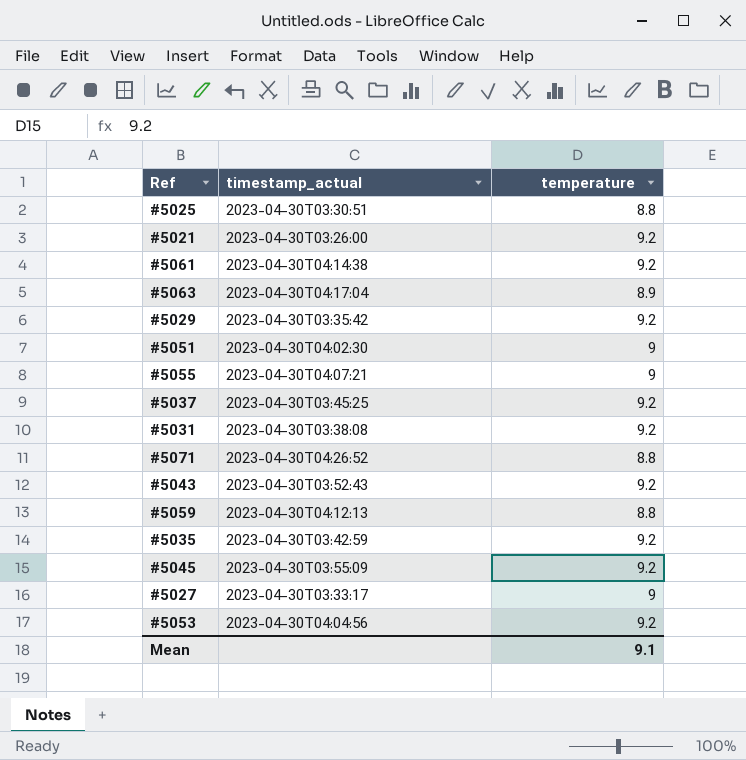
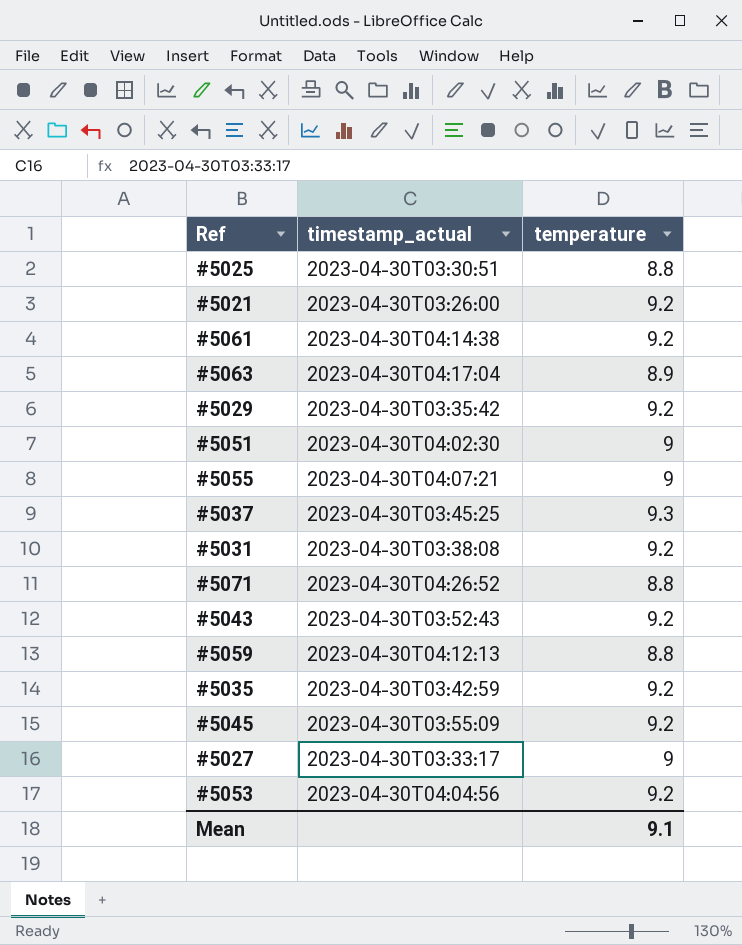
#5037 | temperature: 9.2 -> 9.3

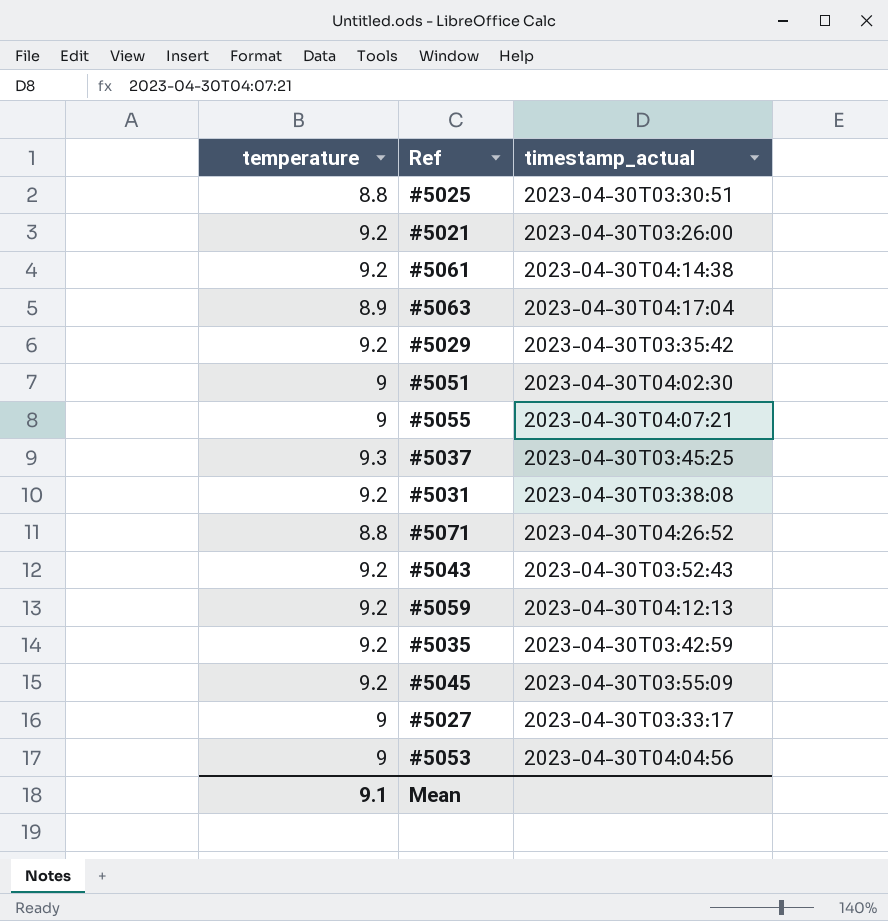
column temperature | position: 3 -> 1
#5059 | temperature: 8.8 -> 9.2
#5053 | temperature: 9.2 -> 9

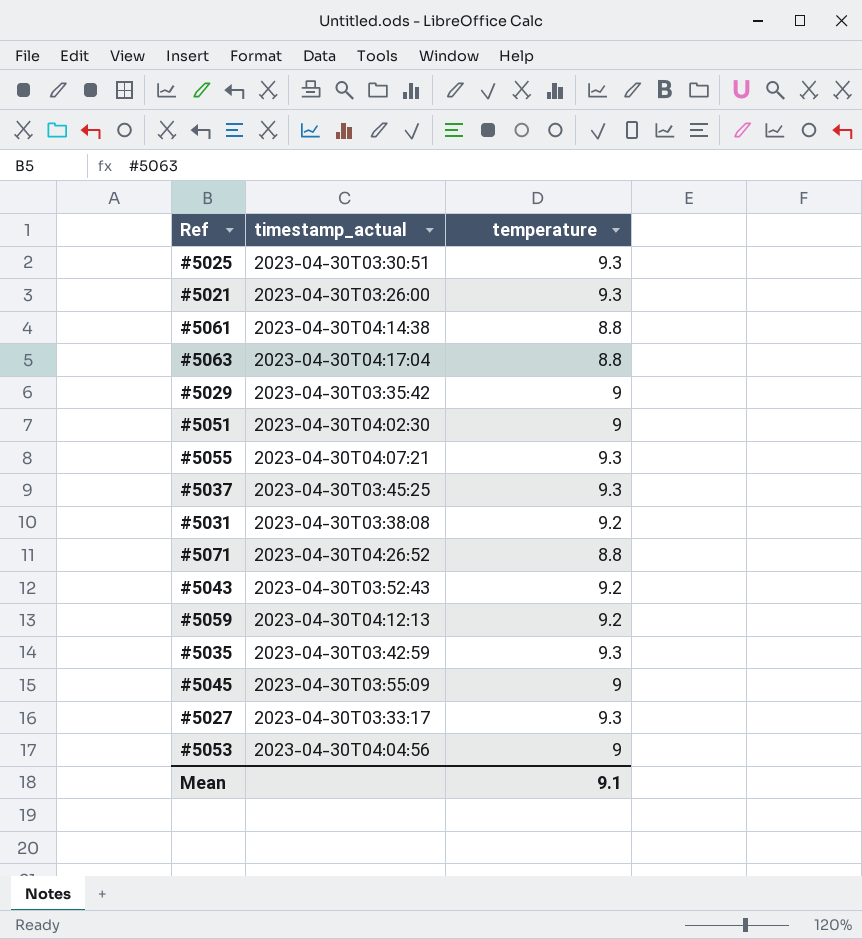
column temperature | position: 1 -> 3
#5025 | temperature: 8.8 -> 9.3
#5021 | temperature: 9.2 -> 9.3
#5061 | temperature: 9.2 -> 8.8
#5063 | temperature: 8.9 -> 8.8
#5029 | temperature: 9.2 -> 9
#5055 | temperature: 9 -> 9.3
#5035 | temperature: 9.2 -> 9.3
#5045 | temperature: 9.2 -> 9
#5027 | temperature: 9 -> 9.3

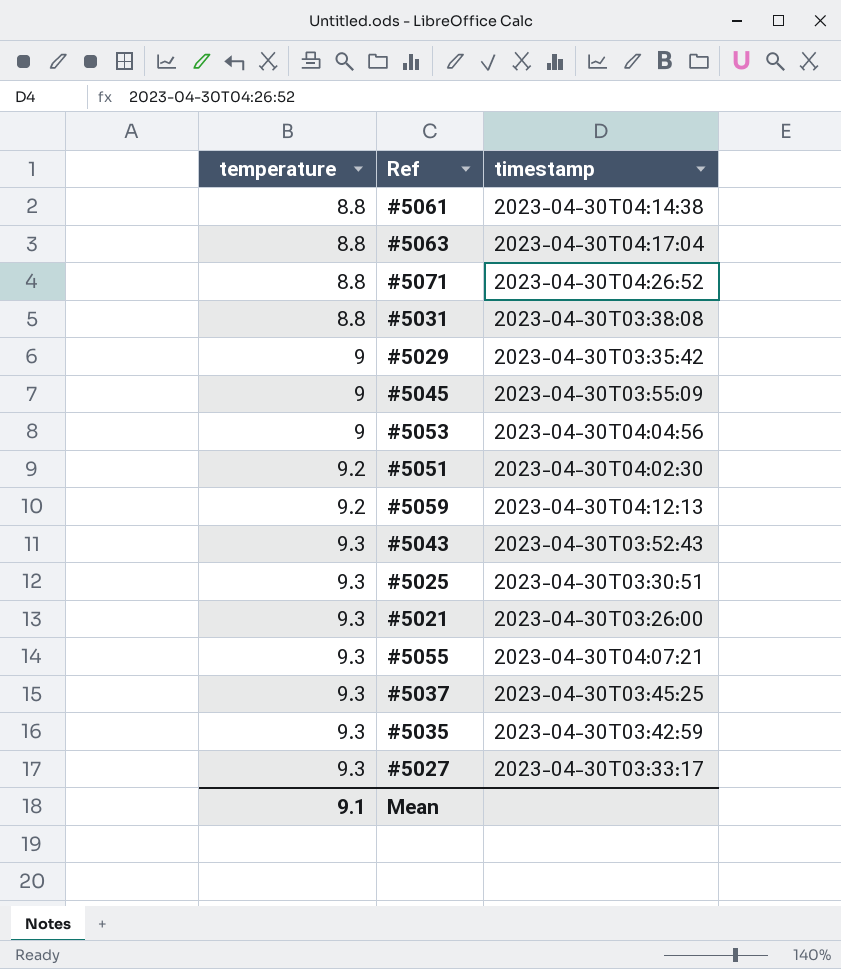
row order: none -> temperature ascending
column temperature | position: 3 -> 1
column name: timestamp_actual -> timestamp
#5031 | temperature: 9.2 -> 8.8
#5051 | temperature: 9 -> 9.2
#5043 | temperature: 9.2 -> 9.3

